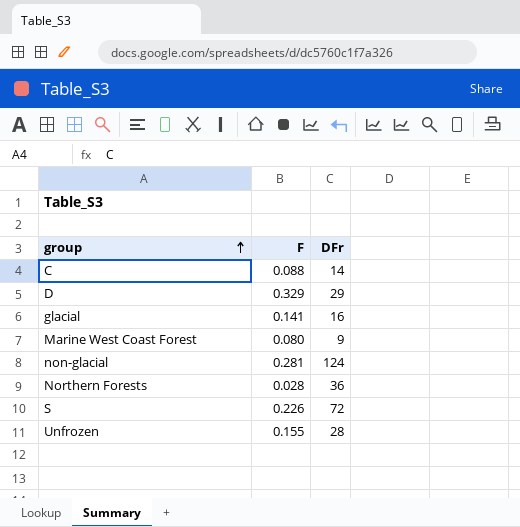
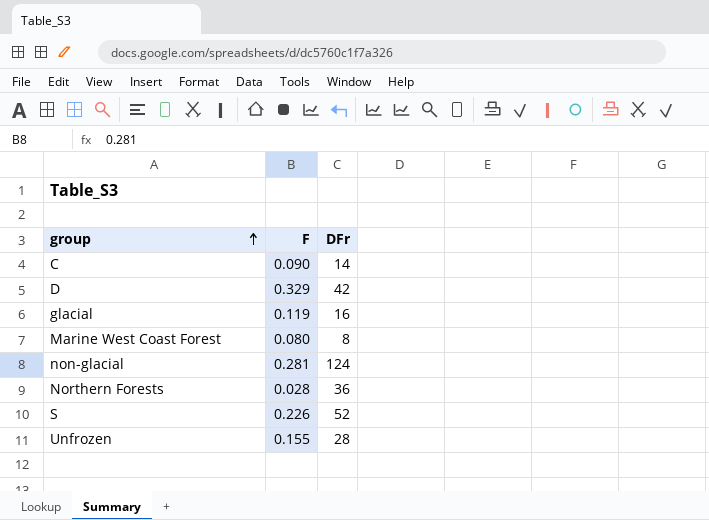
C | F: 0.088 -> 0.090
D | DFr: 29 -> 42
glacial | F: 0.141 -> 0.119
Marine West Coast Forest | DFr: 9 -> 8
S | DFr: 72 -> 52

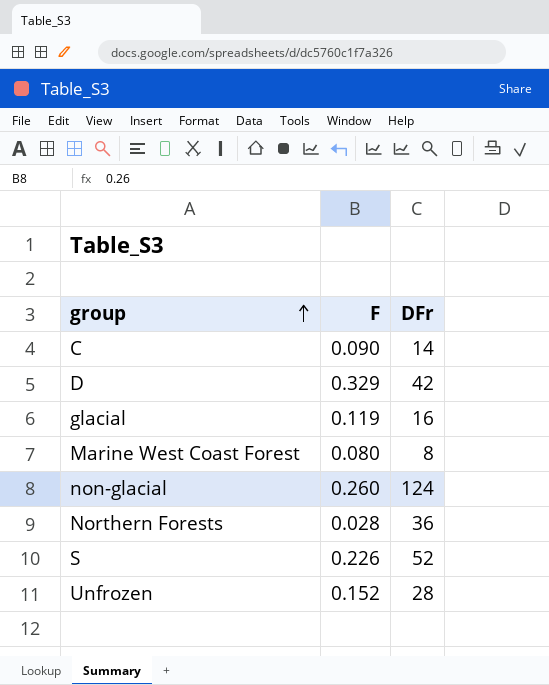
non-glacial | F: 0.281 -> 0.260
Unfrozen | F: 0.155 -> 0.152

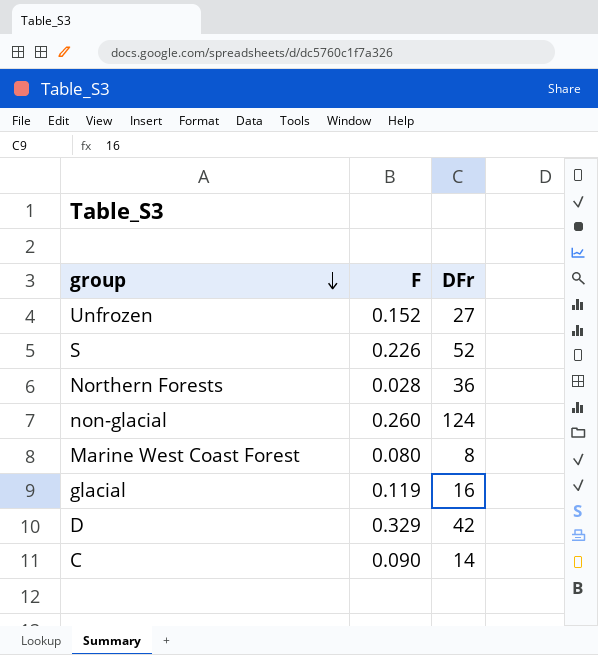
row order: group ascending -> group descending
Unfrozen | DFr: 28 -> 27

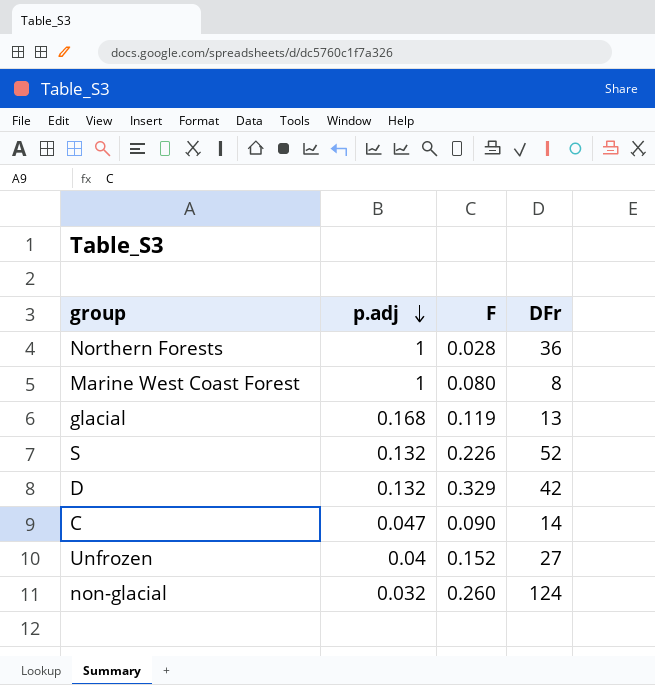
row order: group descending -> p.adj descending
column p.adj | position: none -> 2
glacial | DFr: 16 -> 13

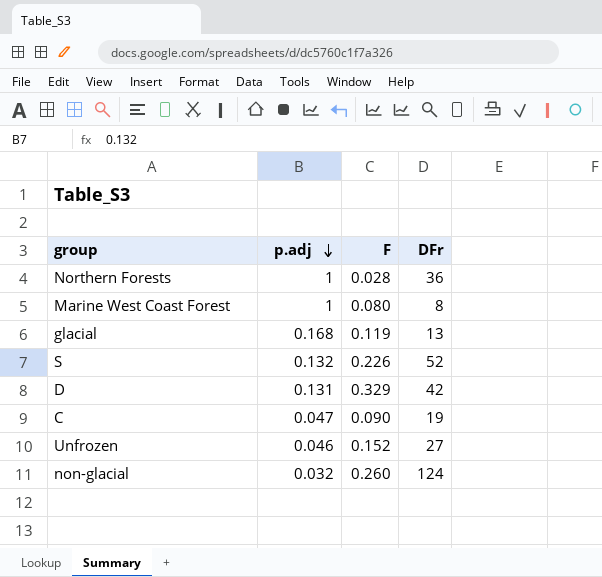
D | p.adj: 0.132 -> 0.131
C | DFr: 14 -> 19
Unfrozen | p.adj: 0.04 -> 0.046

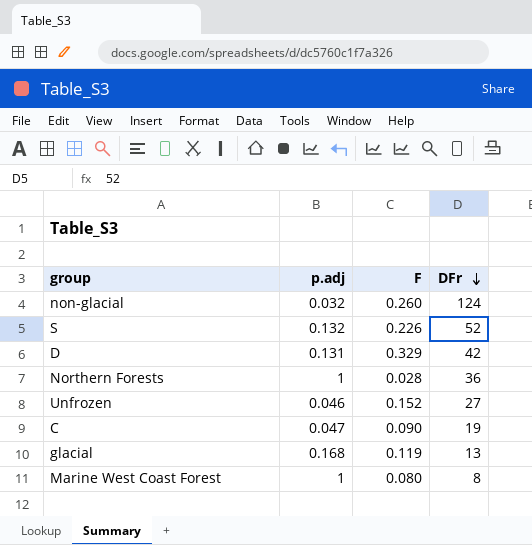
row order: p.adj descending -> DFr descending

